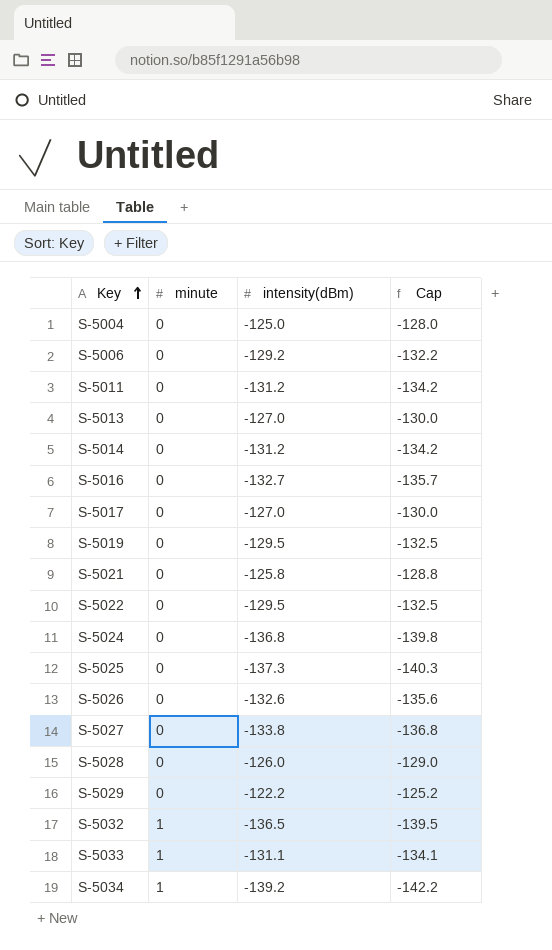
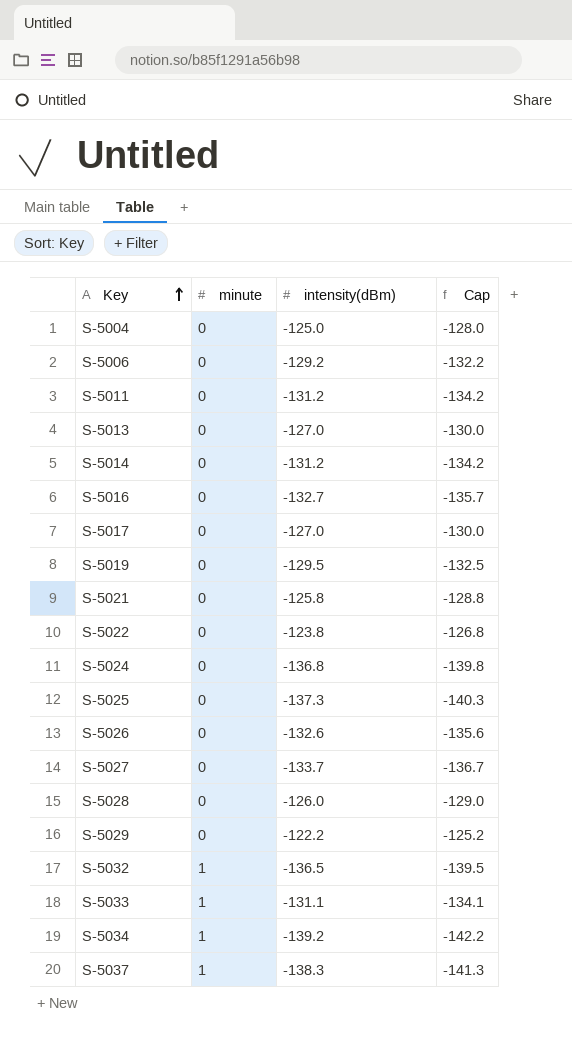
S-5022 | intensity(dBm): -129.5 -> -123.8
S-5022 | Cap: -132.5 -> -126.8
S-5027 | intensity(dBm): -133.8 -> -133.7
S-5027 | Cap: -136.8 -> -136.7
row S-5037: none -> 1 | -138.3 | -141.3

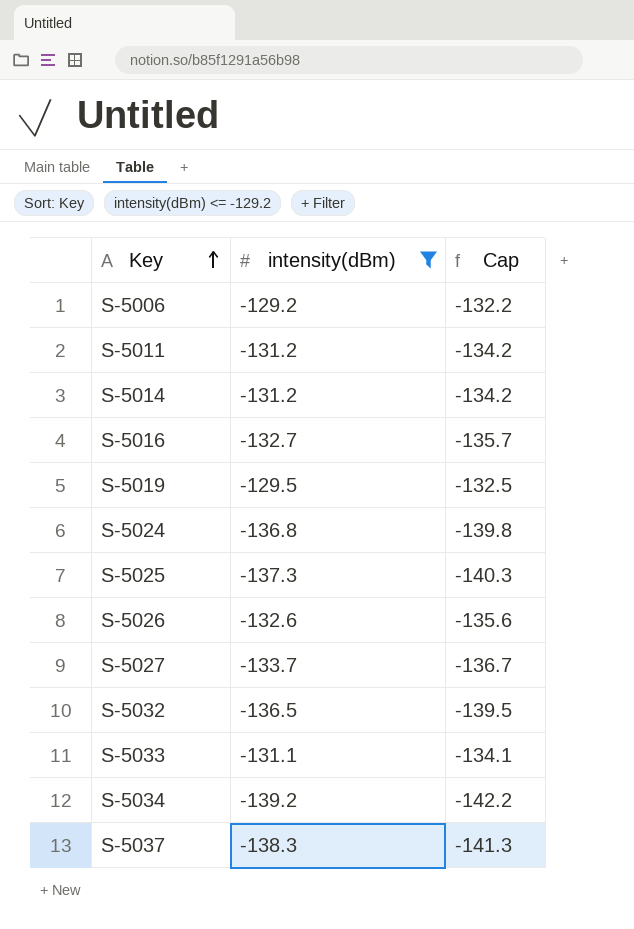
filter: none -> intensity(dBm) <= -129.2
column minute | position: 2 -> none

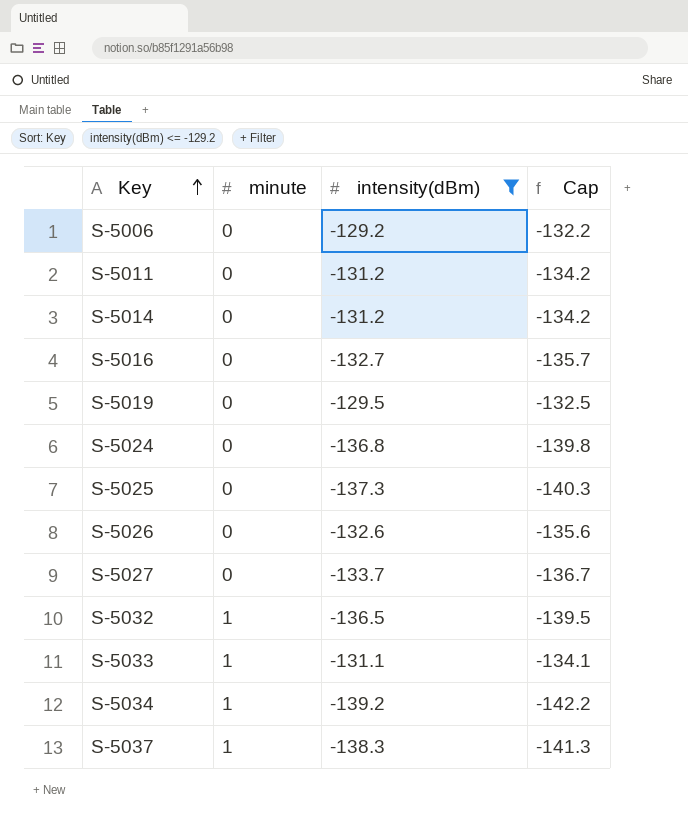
column minute | position: none -> 2

